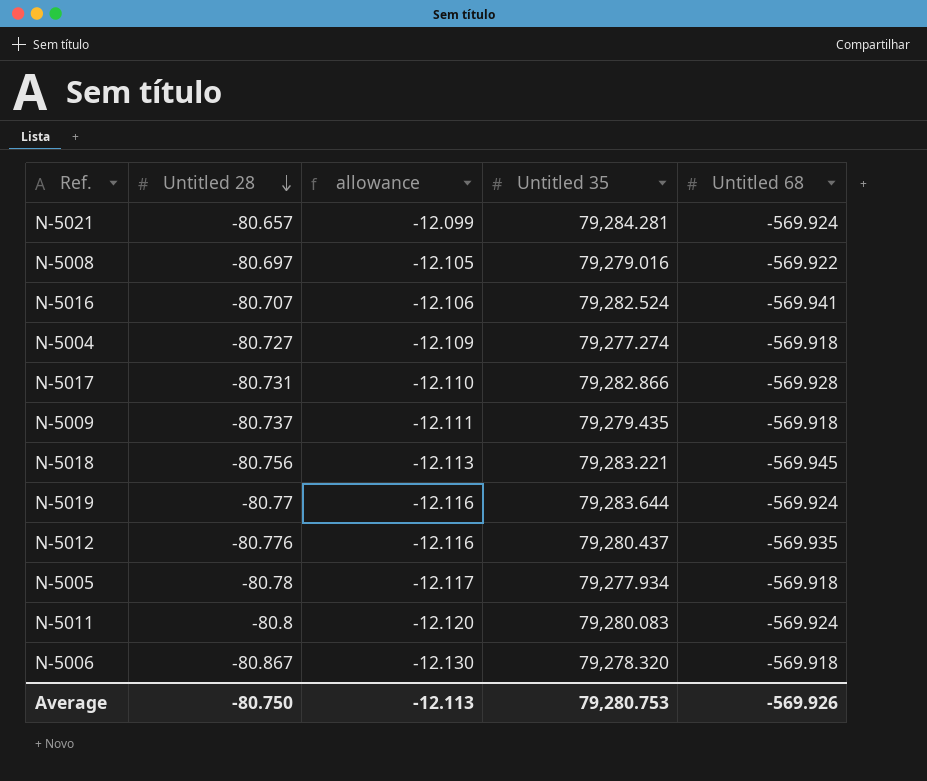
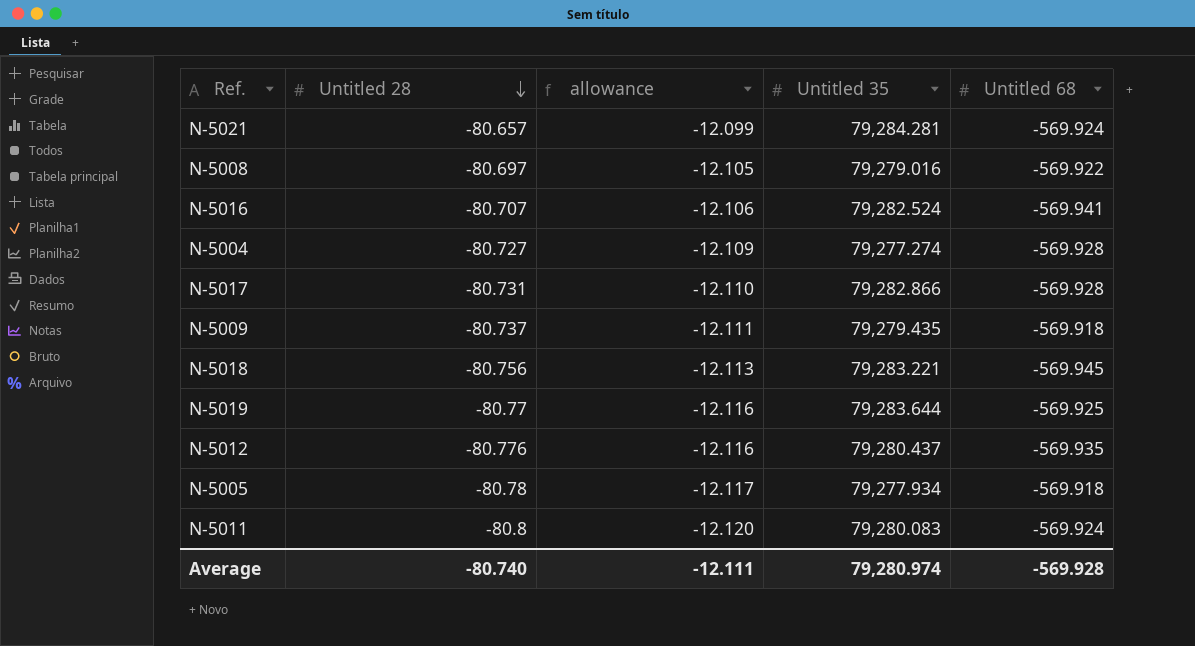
row N-5006: -80.867 | -12.130 | 79,278.320 | -569.918 -> none
N-5004 | Untitled 68: -569.918 -> -569.928
N-5019 | Untitled 68: -569.924 -> -569.925
Average | Untitled 28: -80.750 -> -80.740
Average | allowance: -12.113 -> -12.111
Average | Untitled 35: 79,280.753 -> 79,280.974
Average | Untitled 68: -569.926 -> -569.928

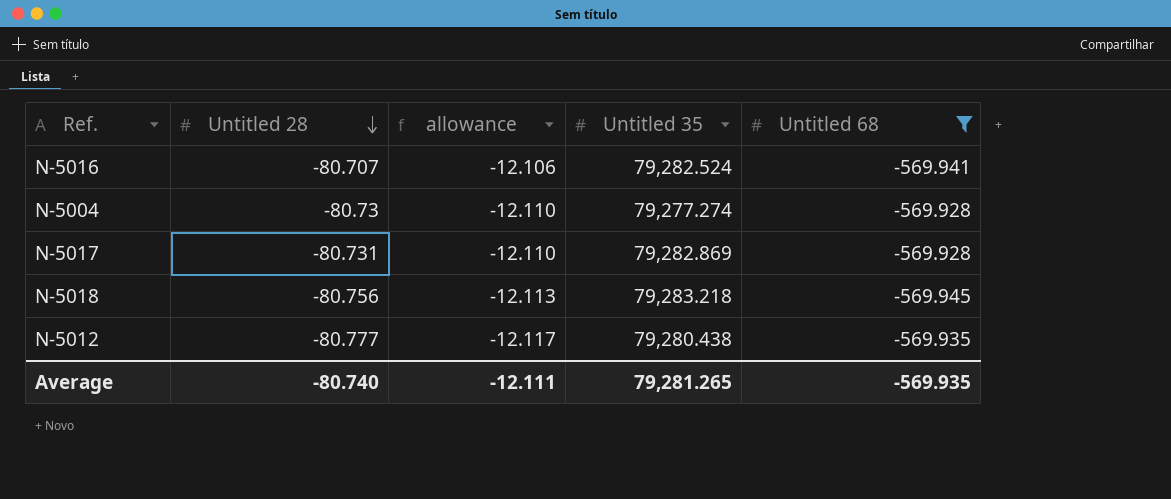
filter: none -> Untitled 68 <= -569.928
N-5004 | Untitled 28: -80.727 -> -80.73
N-5004 | allowance: -12.109 -> -12.110
N-5017 | Untitled 35: 79,282.866 -> 79,282.869
N-5018 | Untitled 35: 79,283.221 -> 79,283.218
N-5012 | Untitled 28: -80.776 -> -80.777
N-5012 | allowance: -12.116 -> -12.117
N-5012 | Untitled 35: 79,280.437 -> 79,280.438
Average | Untitled 35: 79,280.974 -> 79,281.265
Average | Untitled 68: -569.928 -> -569.935

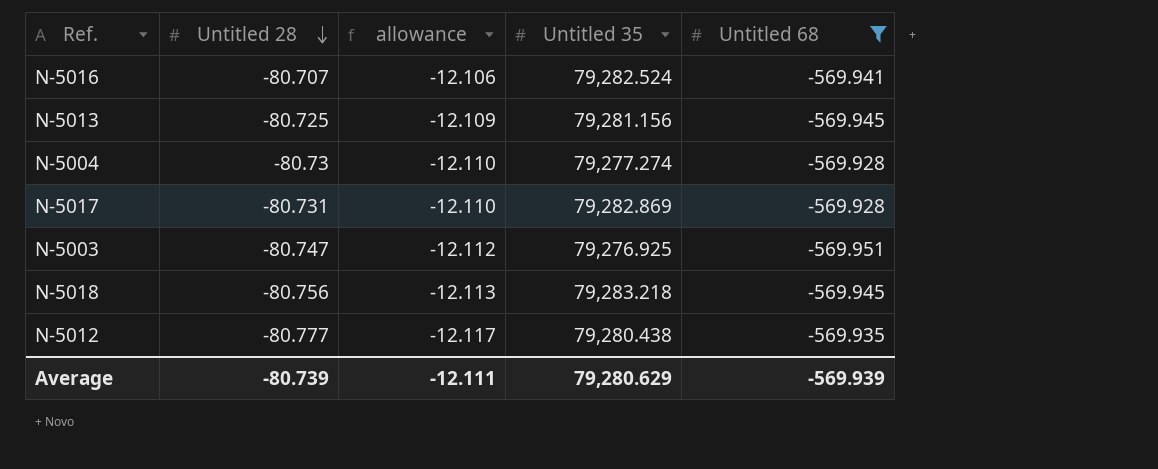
row N-5013: none -> -80.725 | -12.109 | 79,281.156 | -569.945
row N-5003: none -> -80.747 | -12.112 | 79,276.925 | -569.951
Average | Untitled 28: -80.740 -> -80.739
Average | Untitled 35: 79,281.265 -> 79,280.629
Average | Untitled 68: -569.935 -> -569.939

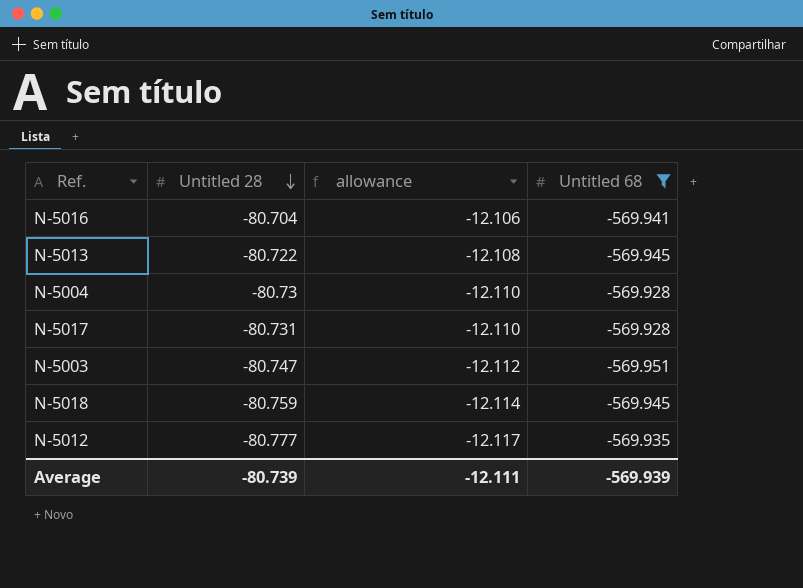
column Untitled 35 | position: 4 -> none
N-5016 | Untitled 28: -80.707 -> -80.704
N-5013 | Untitled 28: -80.725 -> -80.722
N-5013 | allowance: -12.109 -> -12.108
N-5018 | Untitled 28: -80.756 -> -80.759
N-5018 | allowance: -12.113 -> -12.114

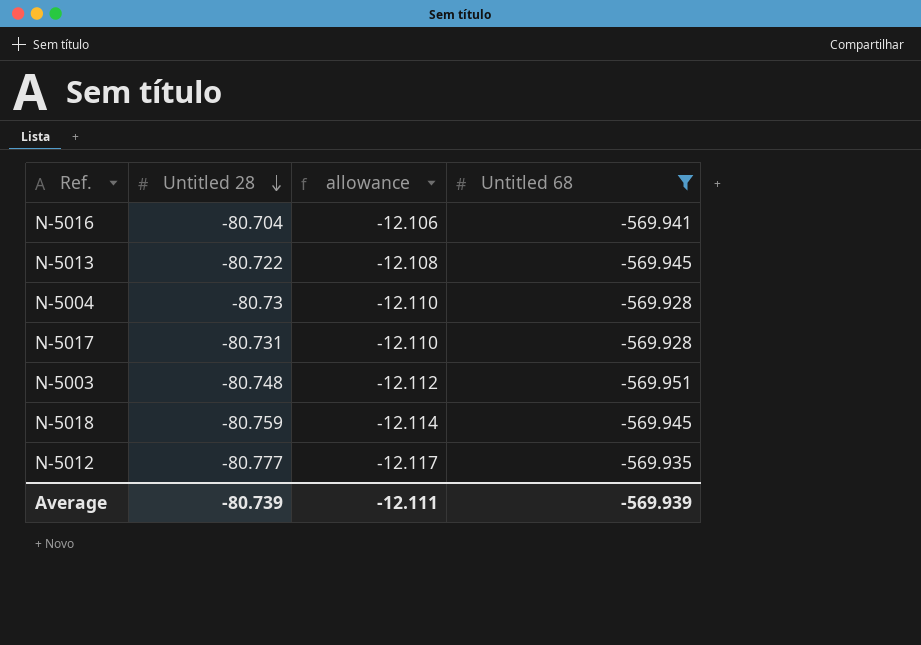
N-5003 | Untitled 28: -80.747 -> -80.748

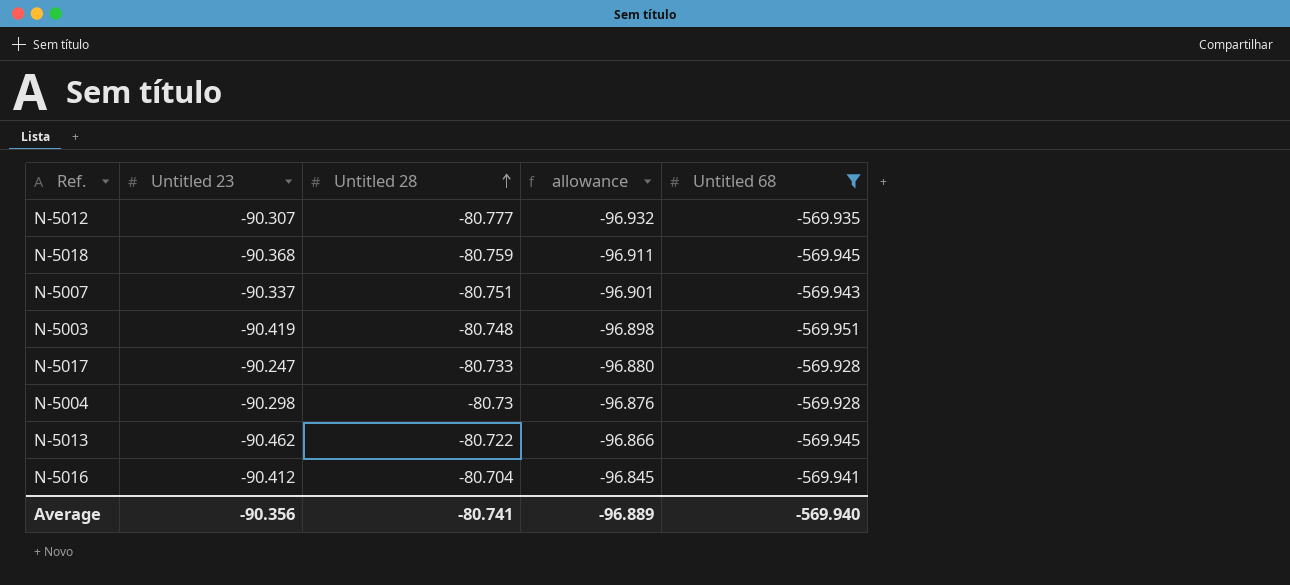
row order: Untitled 28 descending -> Untitled 28 ascending
column Untitled 23 | position: none -> 2
column allowance | formula: [Untitled 28] * 0.15 -> [Untitled 28] * 1.2
row N-5007: none -> -90.337 | -80.751 | -96.901 | -569.943
N-5017 | Untitled 28: -80.731 -> -80.733
Average | Untitled 28: -80.739 -> -80.741
Average | allowance: -12.111 -> -96.889
Average | Untitled 68: -569.939 -> -569.940

